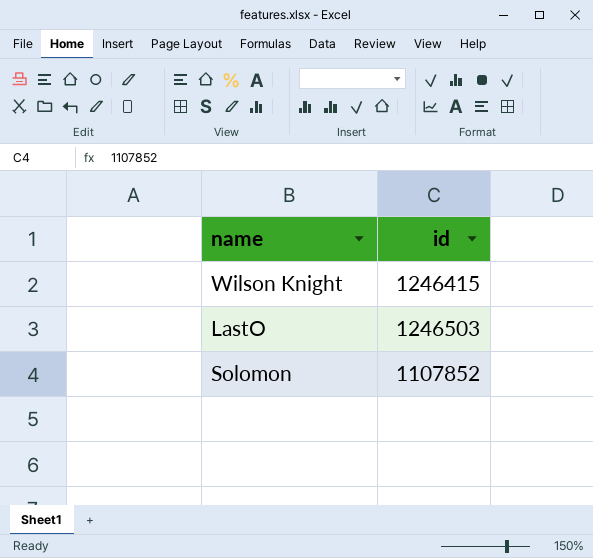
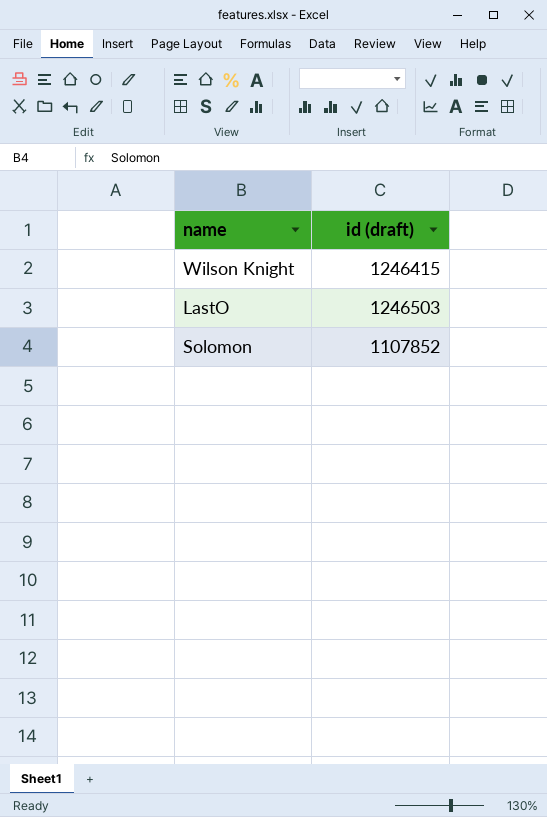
column name: id -> id (draft)

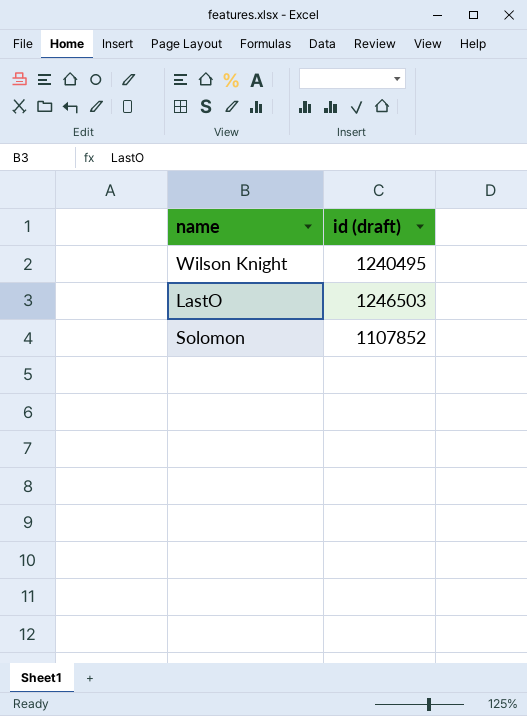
Wilson Knight | id (draft): 1246415 -> 1240495

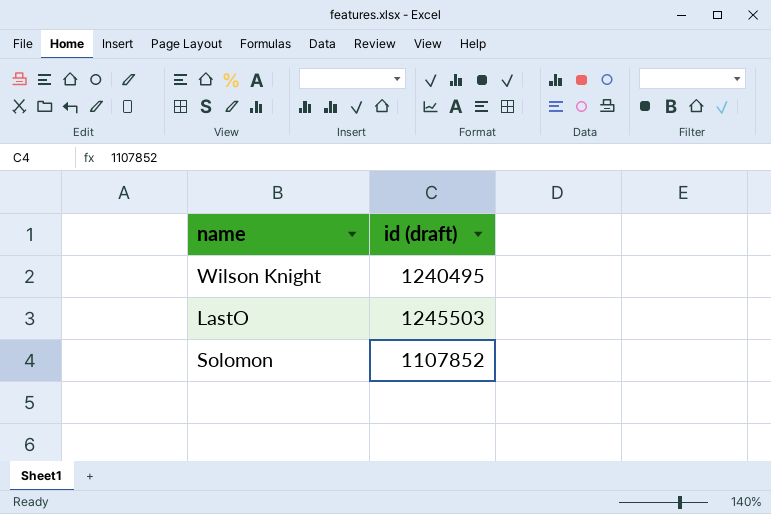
LastO | id (draft): 1246503 -> 1245503

